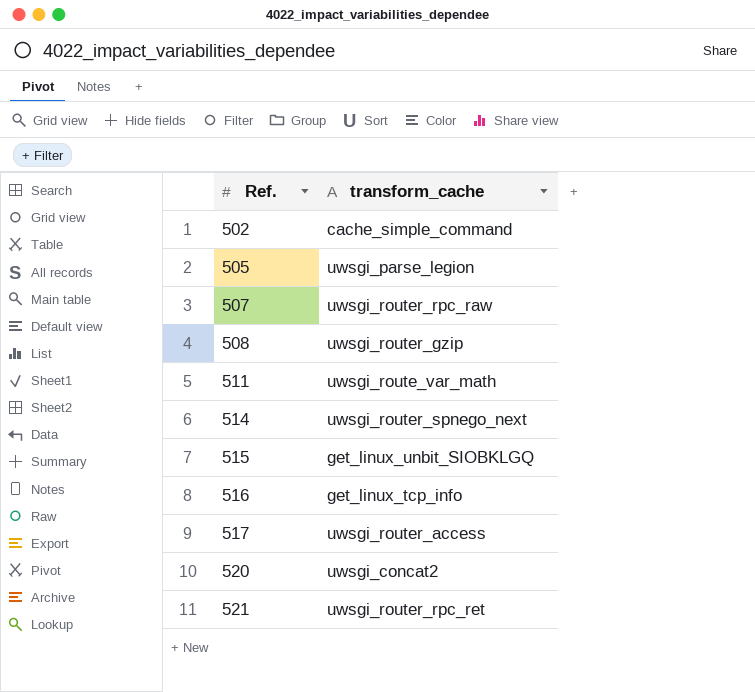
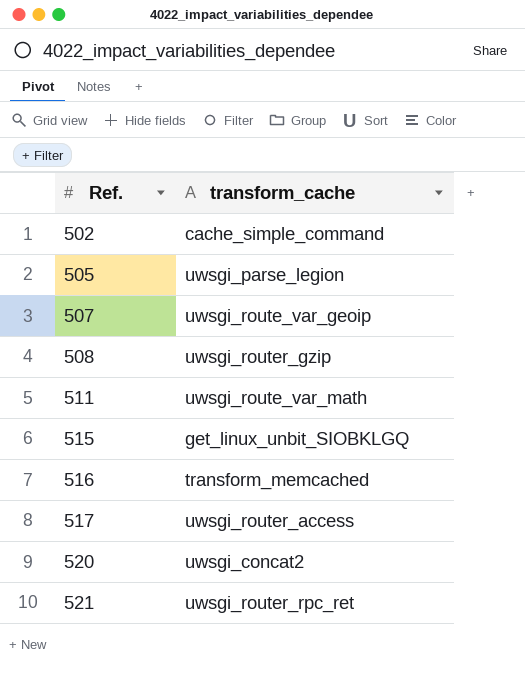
row 514: uwsgi_router_spnego_next -> none
507 | transform_cache: uwsgi_router_rpc_raw -> uwsgi_route_var_geoip
516 | transform_cache: get_linux_tcp_info -> transform_memcached

